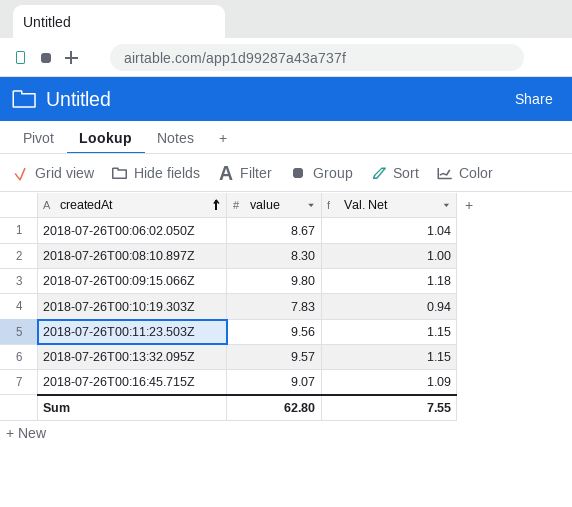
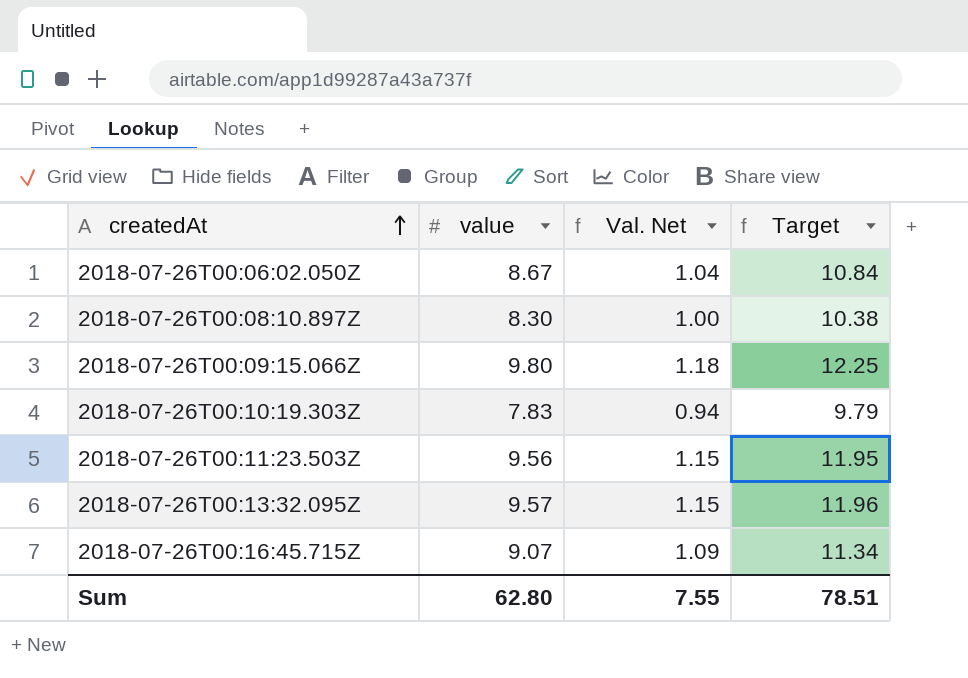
column Target | formula: none -> [value] * 1.25

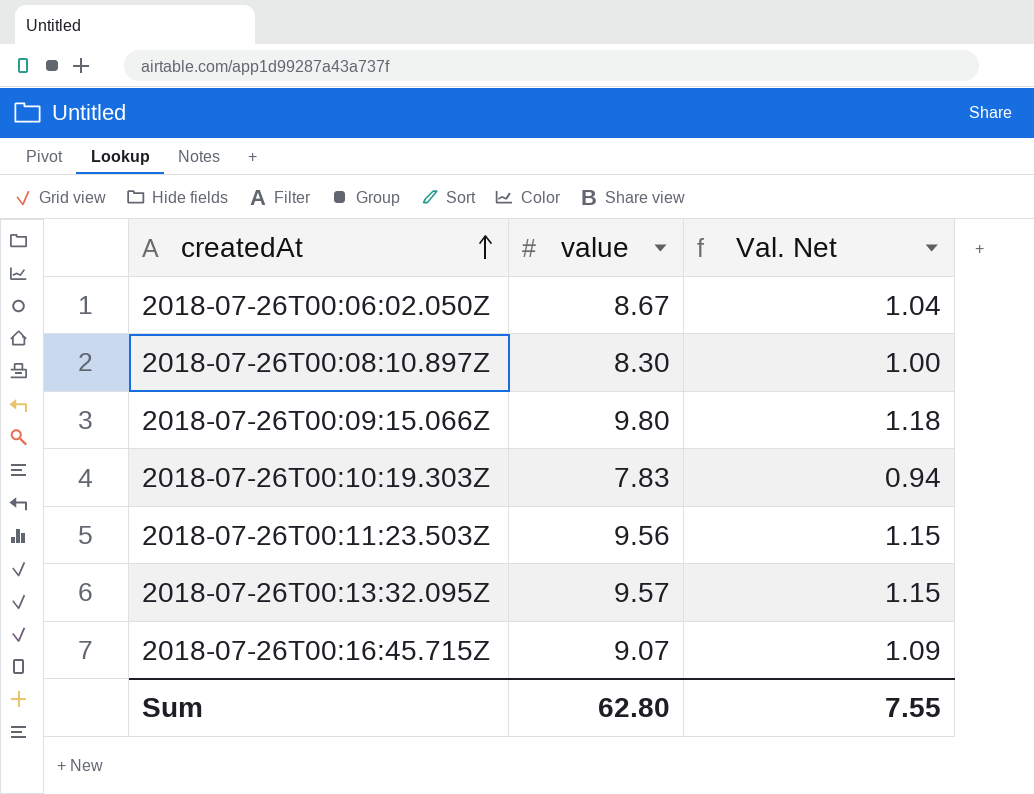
column Target | formula: [value] * 1.25 -> none

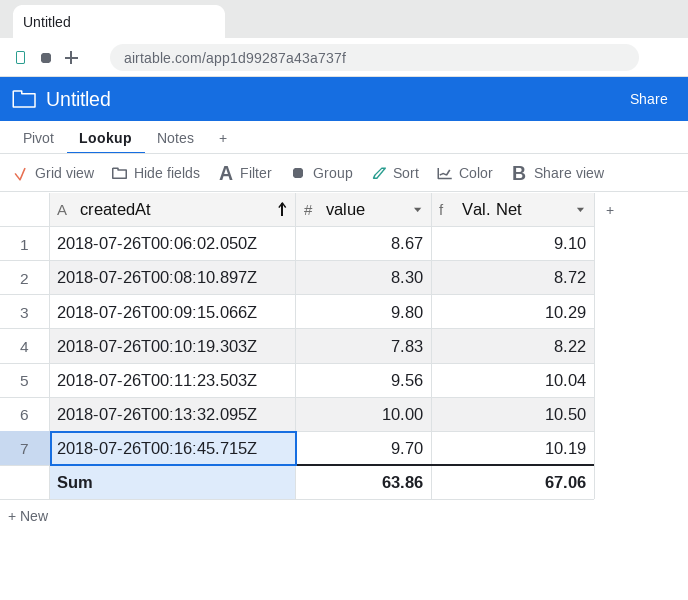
column Val. Net | formula: [value] * 0.12 -> [value] * 1.05
2018-07-26T00:13:32.095Z | value: 9.57 -> 10.00
2018-07-26T00:16:45.715Z | value: 9.07 -> 9.70
Sum | value: 62.80 -> 63.86
Sum | Val. Net: 7.55 -> 67.06

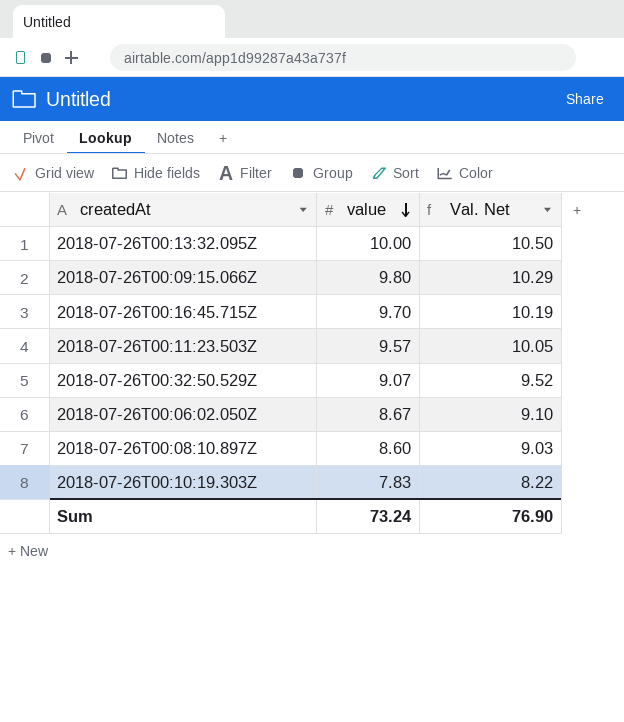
row order: createdAt ascending -> value descending
2018-07-26T00:11:23.503Z | value: 9.56 -> 9.57
2018-07-26T00:11:23.503Z | Val. Net: 10.04 -> 10.05
row 2018-07-26T00:32:50.529Z: none -> 9.07 | 9.52
2018-07-26T00:08:10.897Z | value: 8.30 -> 8.60
2018-07-26T00:08:10.897Z | Val. Net: 8.72 -> 9.03
Sum | value: 63.86 -> 73.24
Sum | Val. Net: 67.06 -> 76.90

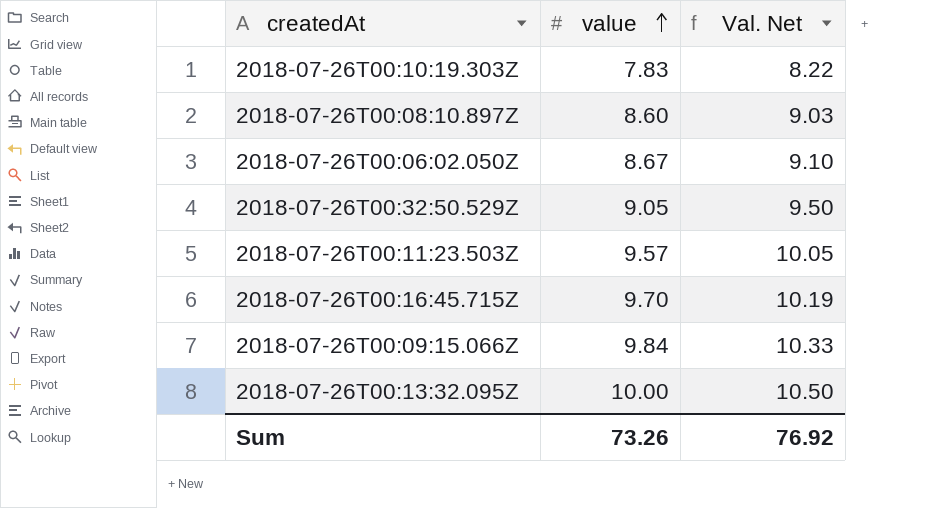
row order: value descending -> value ascending
2018-07-26T00:32:50.529Z | value: 9.07 -> 9.05
2018-07-26T00:32:50.529Z | Val. Net: 9.52 -> 9.50
2018-07-26T00:09:15.066Z | value: 9.80 -> 9.84
2018-07-26T00:09:15.066Z | Val. Net: 10.29 -> 10.33
Sum | value: 73.24 -> 73.26
Sum | Val. Net: 76.90 -> 76.92

